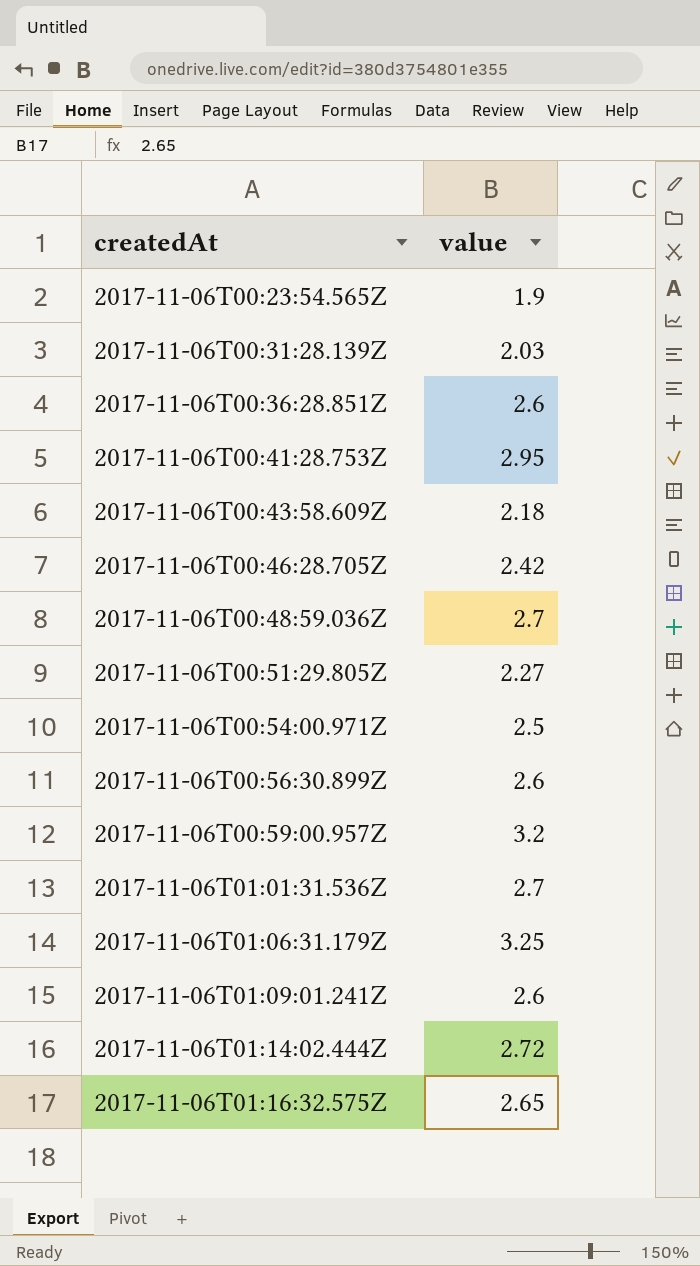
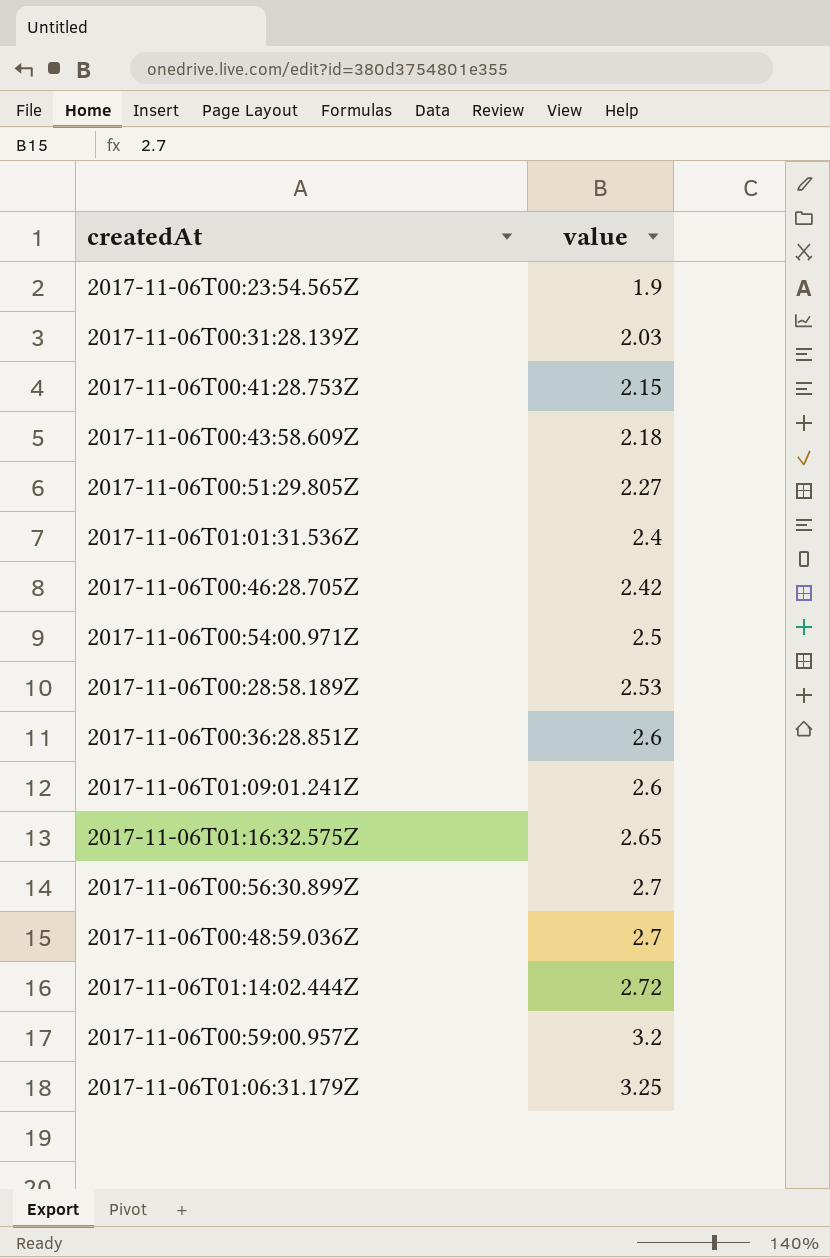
row order: createdAt ascending -> value ascending
2017-11-06T00:41:28.753Z | value: 2.95 -> 2.15
2017-11-06T01:01:31.536Z | value: 2.7 -> 2.4
row 2017-11-06T00:28:58.189Z: none -> 2.53
2017-11-06T00:56:30.899Z | value: 2.6 -> 2.7

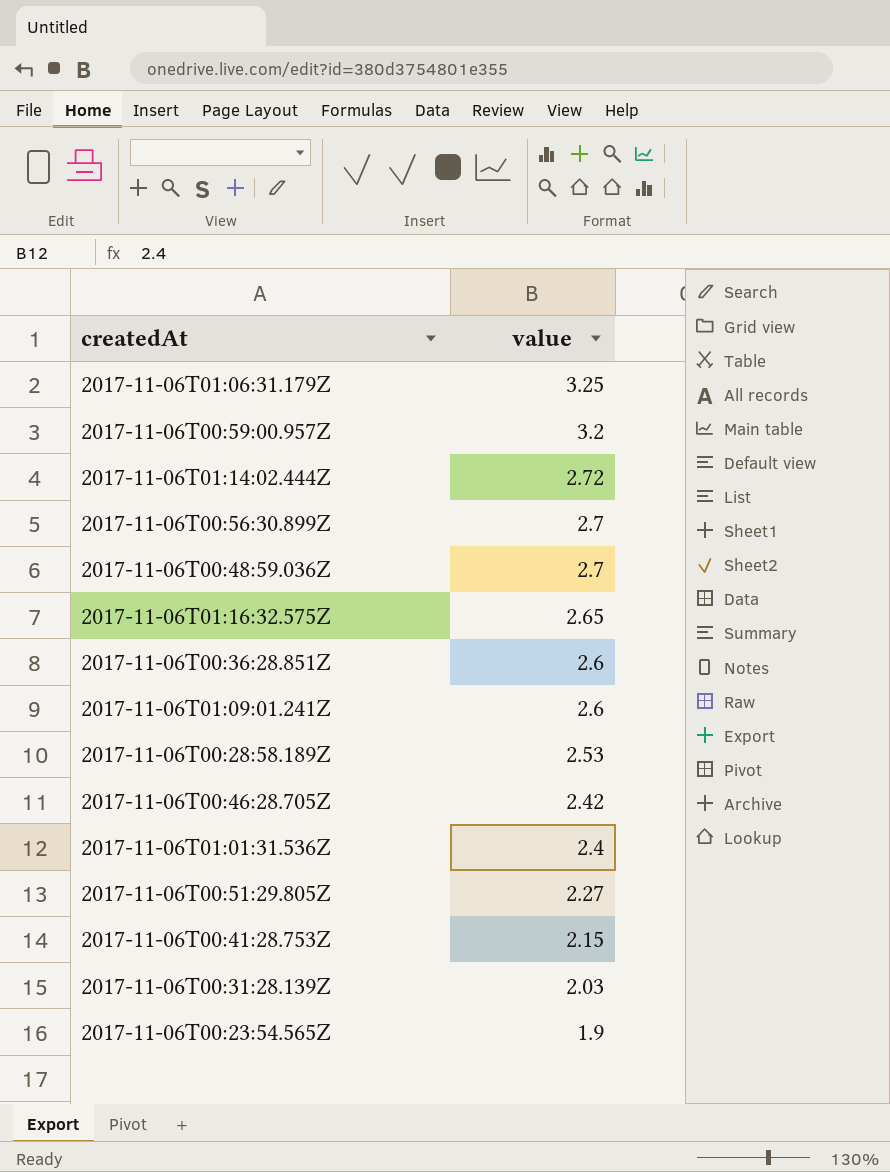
row order: value ascending -> value descending
row 2017-11-06T00:43:58.609Z: 2.18 -> none
row 2017-11-06T00:54:00.971Z: 2.5 -> none

